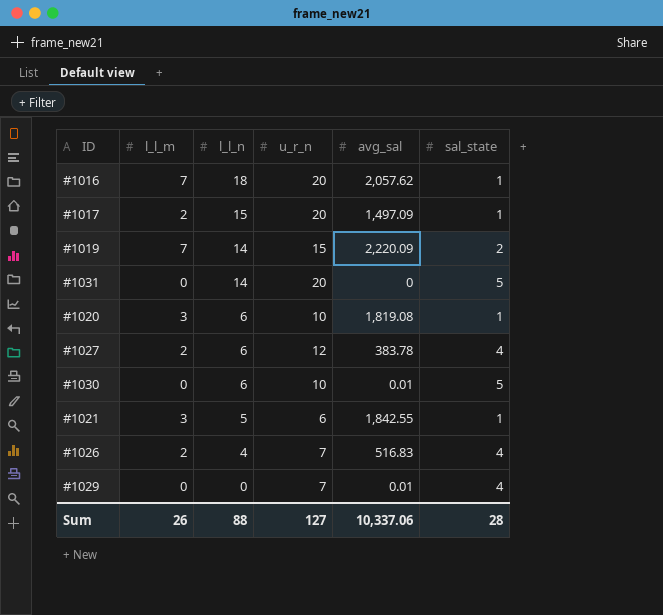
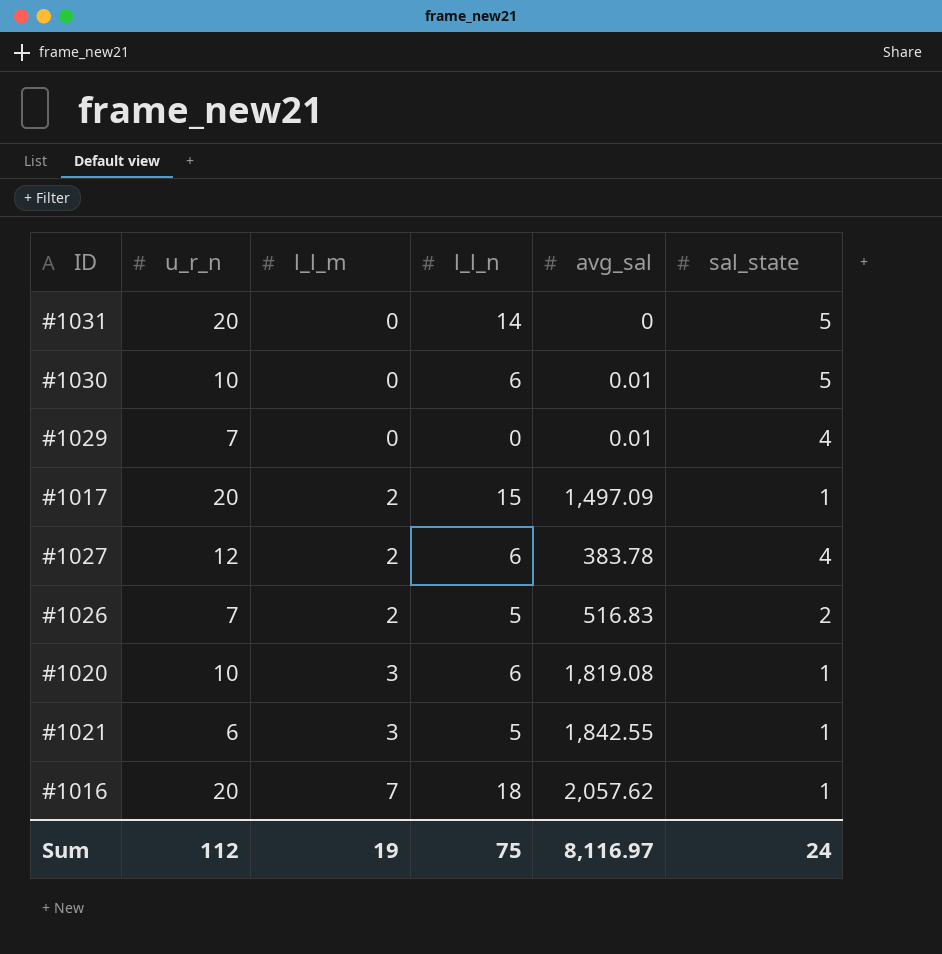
row order: l_l_n descending -> l_l_m ascending
column u_r_n | position: 4 -> 2
row #1019: 7 | 14 | 15 | 2,220.09 | 2 -> none
#1026 | l_l_n: 4 -> 5
#1026 | sal_state: 4 -> 2
Sum | u_r_n: 127 -> 112
Sum | l_l_m: 26 -> 19
Sum | l_l_n: 88 -> 75
Sum | avg_sal: 10,337.06 -> 8,116.97
Sum | sal_state: 28 -> 24

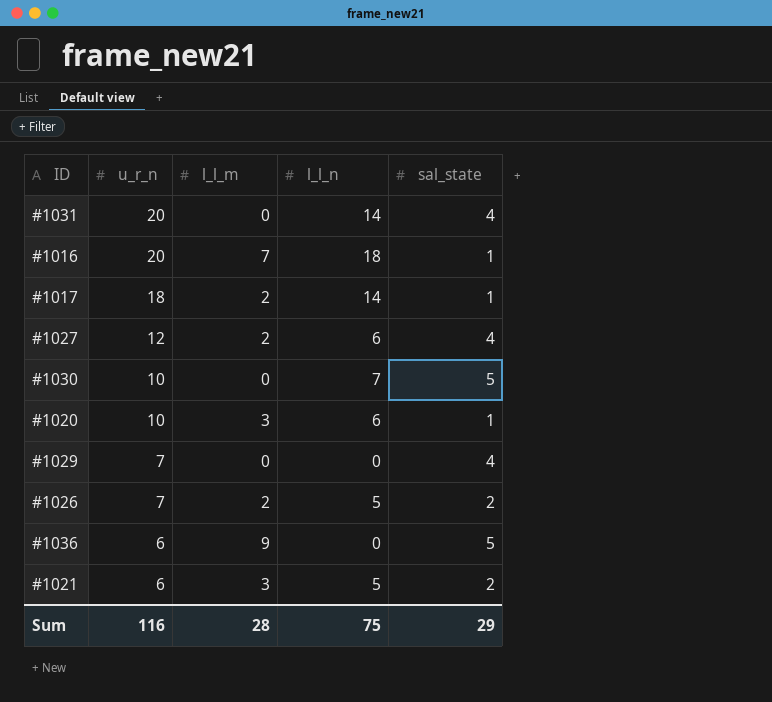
row order: l_l_m ascending -> u_r_n descending
column avg_sal | position: 5 -> none
#1031 | sal_state: 5 -> 4
#1017 | u_r_n: 20 -> 18
#1017 | l_l_n: 15 -> 14
#1030 | l_l_n: 6 -> 7
row #1036: none -> 6 | 9 | 0 | 5
#1021 | sal_state: 1 -> 2
Sum | u_r_n: 112 -> 116
Sum | l_l_m: 19 -> 28
Sum | sal_state: 24 -> 29

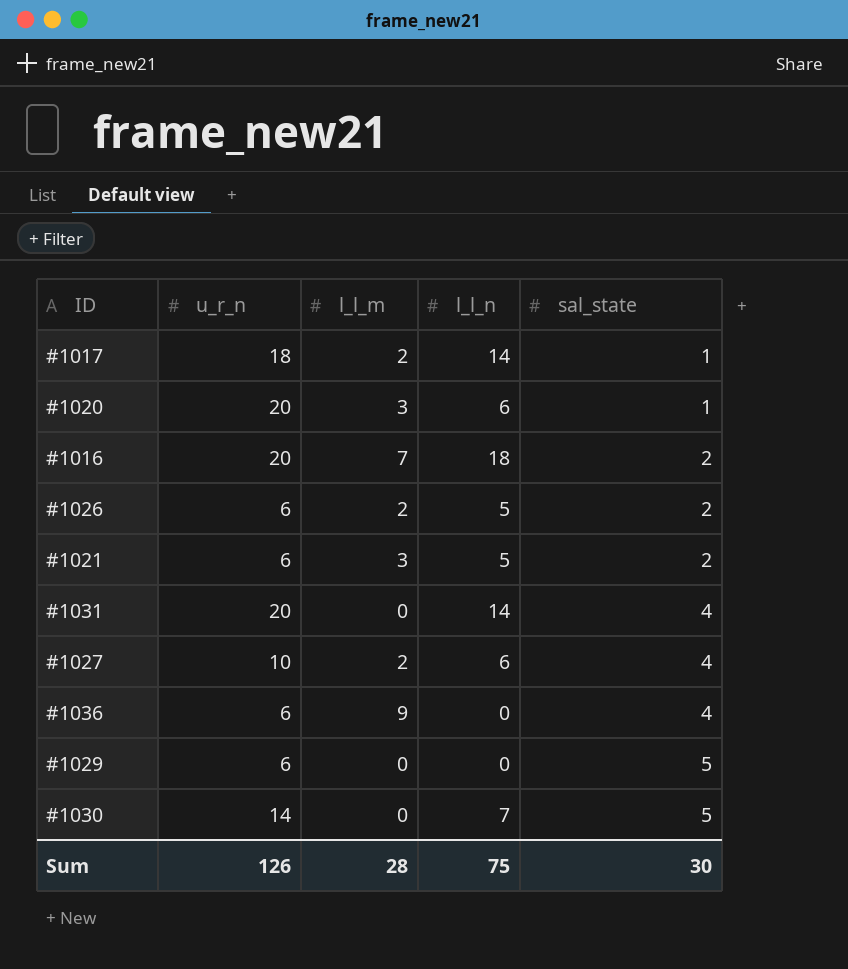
row order: u_r_n descending -> sal_state ascending
#1020 | u_r_n: 10 -> 20
#1016 | sal_state: 1 -> 2
#1026 | u_r_n: 7 -> 6
#1027 | u_r_n: 12 -> 10
#1036 | sal_state: 5 -> 4
#1029 | u_r_n: 7 -> 6
#1029 | sal_state: 4 -> 5
#1030 | u_r_n: 10 -> 14
Sum | u_r_n: 116 -> 126
Sum | sal_state: 29 -> 30

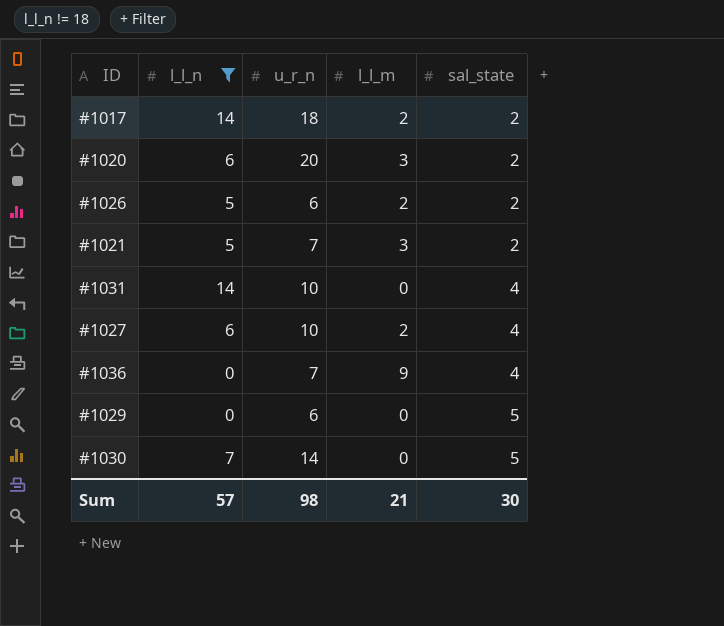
filter: none -> l_l_n != 18
column l_l_n | position: 4 -> 2
#1017 | sal_state: 1 -> 2
#1020 | sal_state: 1 -> 2
#1021 | u_r_n: 6 -> 7
#1031 | u_r_n: 20 -> 10
#1036 | u_r_n: 6 -> 7
Sum | l_l_n: 75 -> 57
Sum | u_r_n: 126 -> 98
Sum | l_l_m: 28 -> 21

